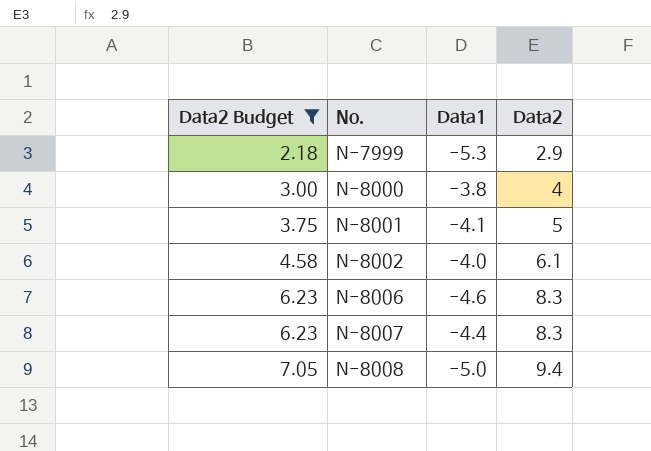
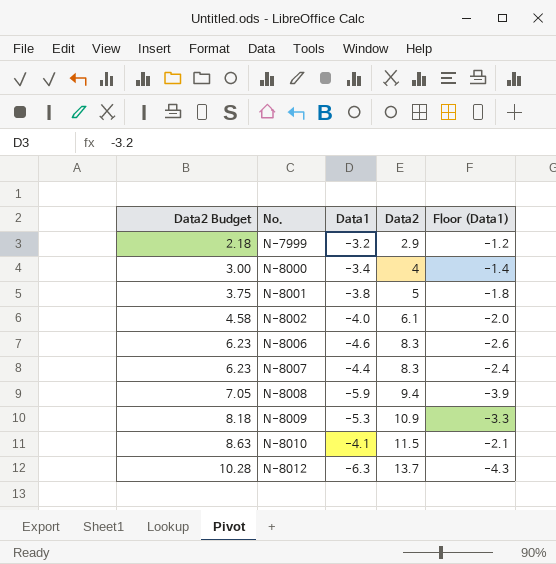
filter: Data2 Budget <= 7.05 -> none
column Floor (Data1) | formula: none -> [Data1] + 2
N-7999 | Data1: -5.3 -> -3.2
N-8000 | Data1: -3.8 -> -3.4
N-8001 | Data1: -4.1 -> -3.8
N-8008 | Data1: -5.0 -> -5.9

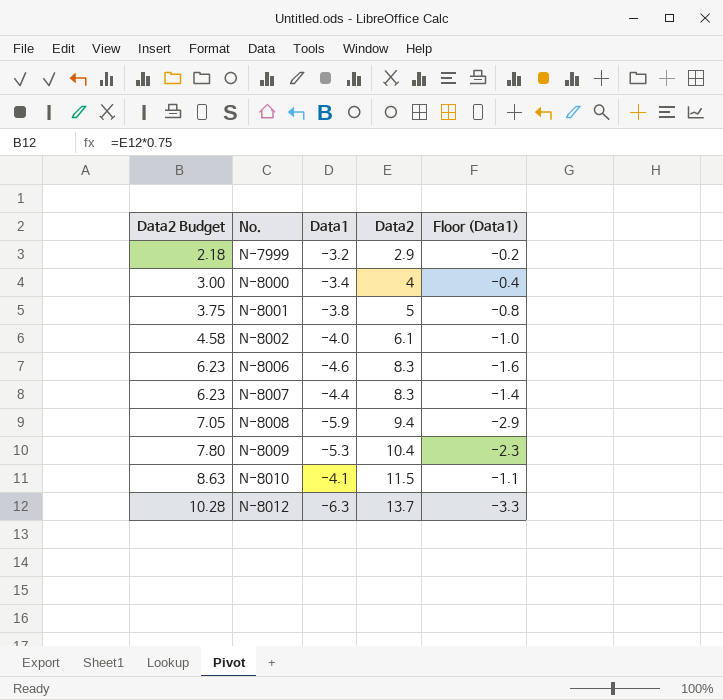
column Floor (Data1) | formula: [Data1] + 2 -> [Data1] + 3
N-8009 | Data2 Budget: 8.18 -> 7.80
N-8009 | Data2: 10.9 -> 10.4

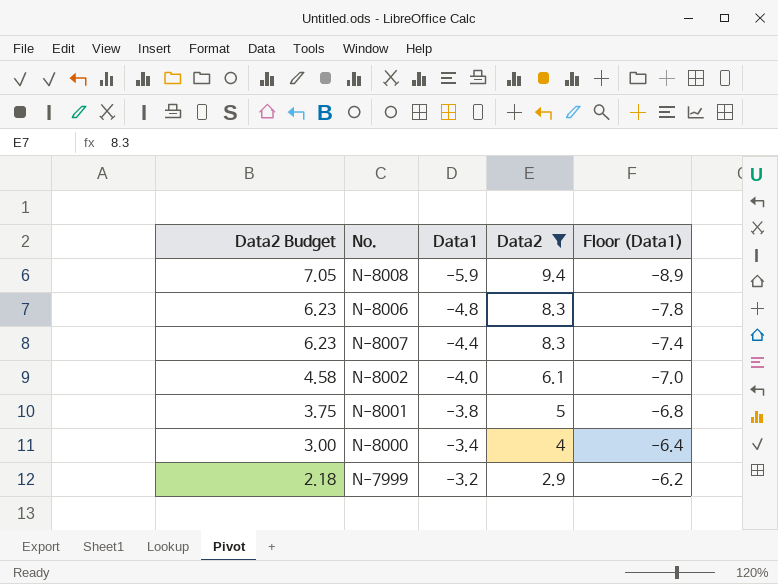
filter: none -> Data2 <= 9.4
row order: Data2 Budget ascending -> Data2 Budget descending
column Floor (Data1) | formula: [Data1] + 3 -> [Data1] - 3
N-8006 | Data1: -4.6 -> -4.8

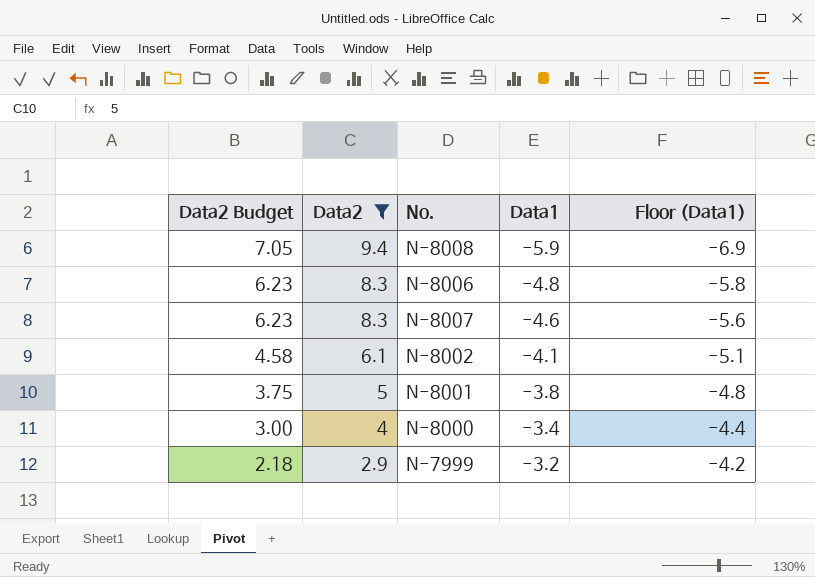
column Data2 | position: 4 -> 2
column Floor (Data1) | formula: [Data1] - 3 -> [Data1] - 1
N-8007 | Data1: -4.4 -> -4.6
N-8002 | Data1: -4.0 -> -4.1

